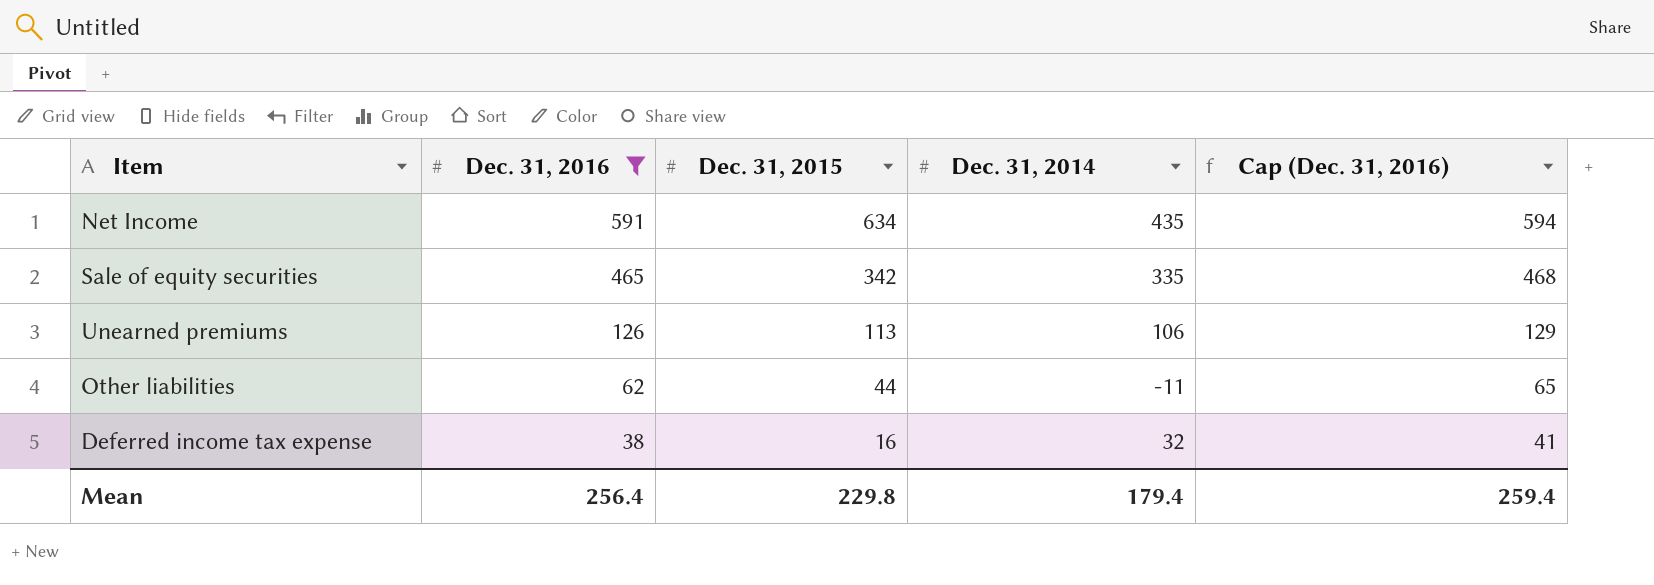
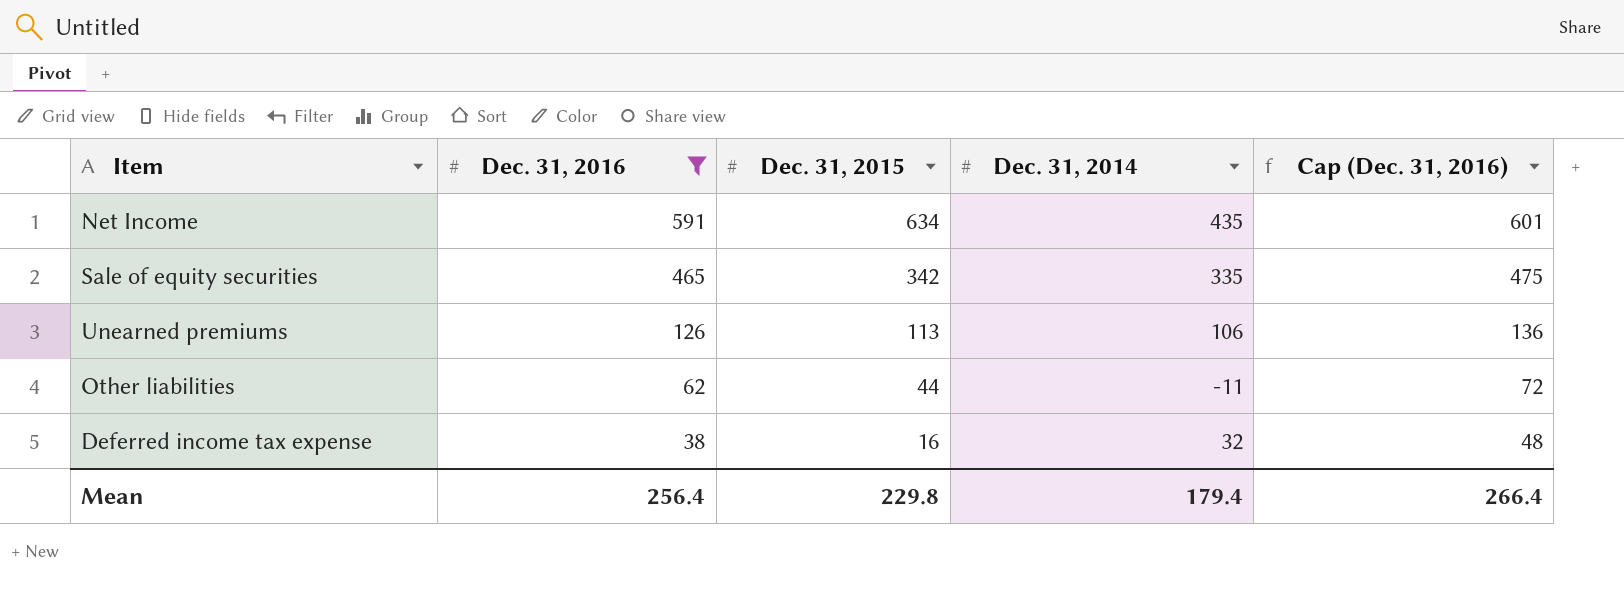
column Cap (Dec. 31, 2016) | formula: [Dec. 31, 2016] + 3 -> [Dec. 31, 2016] + 10
Mean | Cap (Dec. 31, 2016): 259.4 -> 266.4

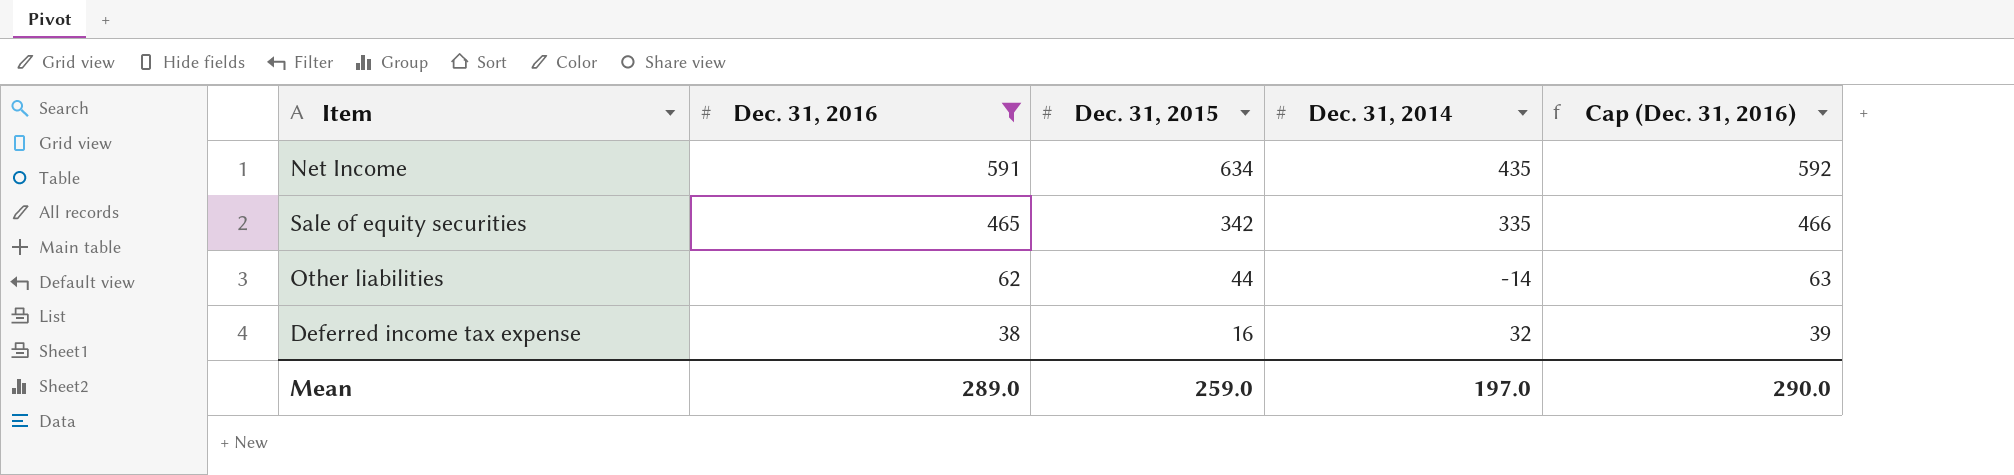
column Cap (Dec. 31, 2016) | formula: [Dec. 31, 2016] + 10 -> [Dec. 31, 2016] + 1
row Unearned premiums: 126 | 113 | 106 | 136 -> none
Other liabilities | Dec. 31, 2014: -11 -> -14
Mean | Dec. 31, 2016: 256.4 -> 289.0
Mean | Dec. 31, 2015: 229.8 -> 259.0
Mean | Dec. 31, 2014: 179.4 -> 197.0
Mean | Cap (Dec. 31, 2016): 266.4 -> 290.0

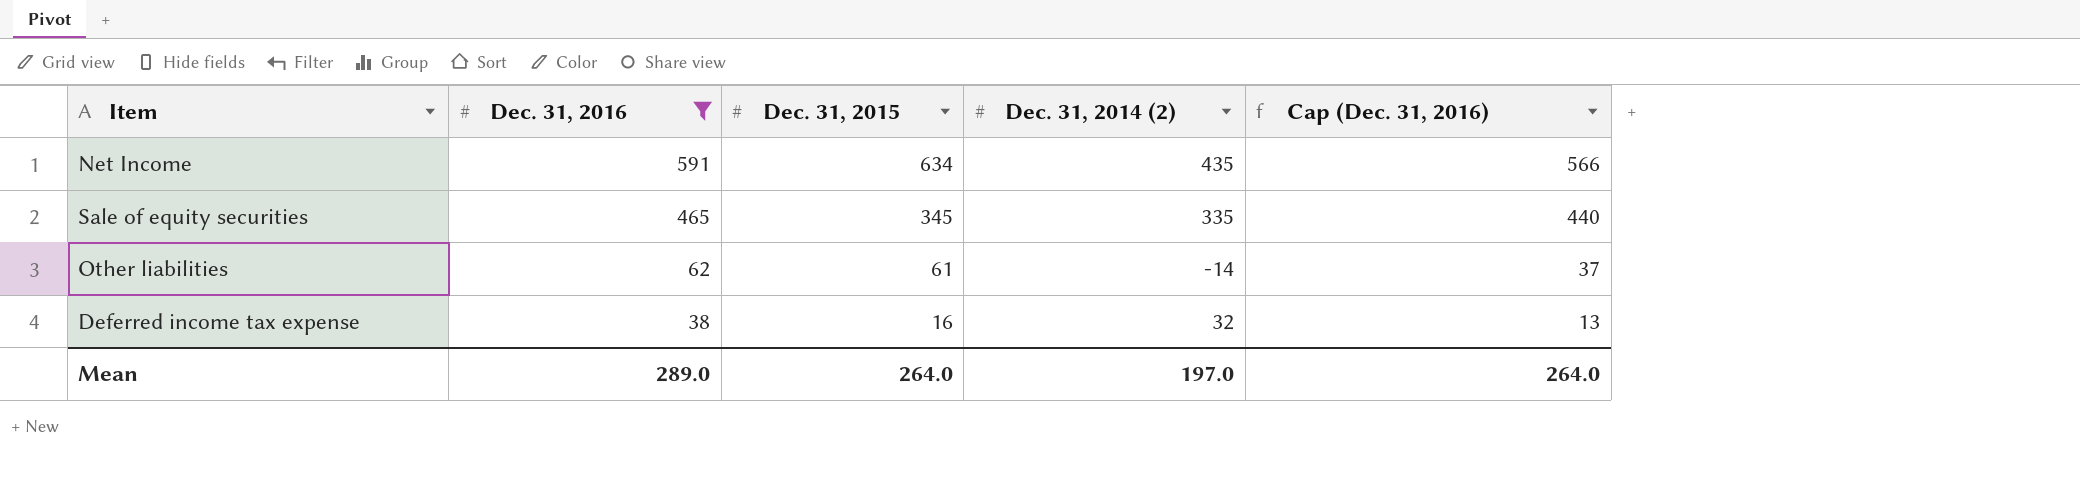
column name: Dec. 31, 2014 -> Dec. 31, 2014 (2)
column Cap (Dec. 31, 2016) | formula: [Dec. 31, 2016] + 1 -> [Dec. 31, 2016] - 25
Sale of equity securities | Dec. 31, 2015: 342 -> 345
Other liabilities | Dec. 31, 2015: 44 -> 61
Mean | Dec. 31, 2015: 259.0 -> 264.0
Mean | Cap (Dec. 31, 2016): 290.0 -> 264.0

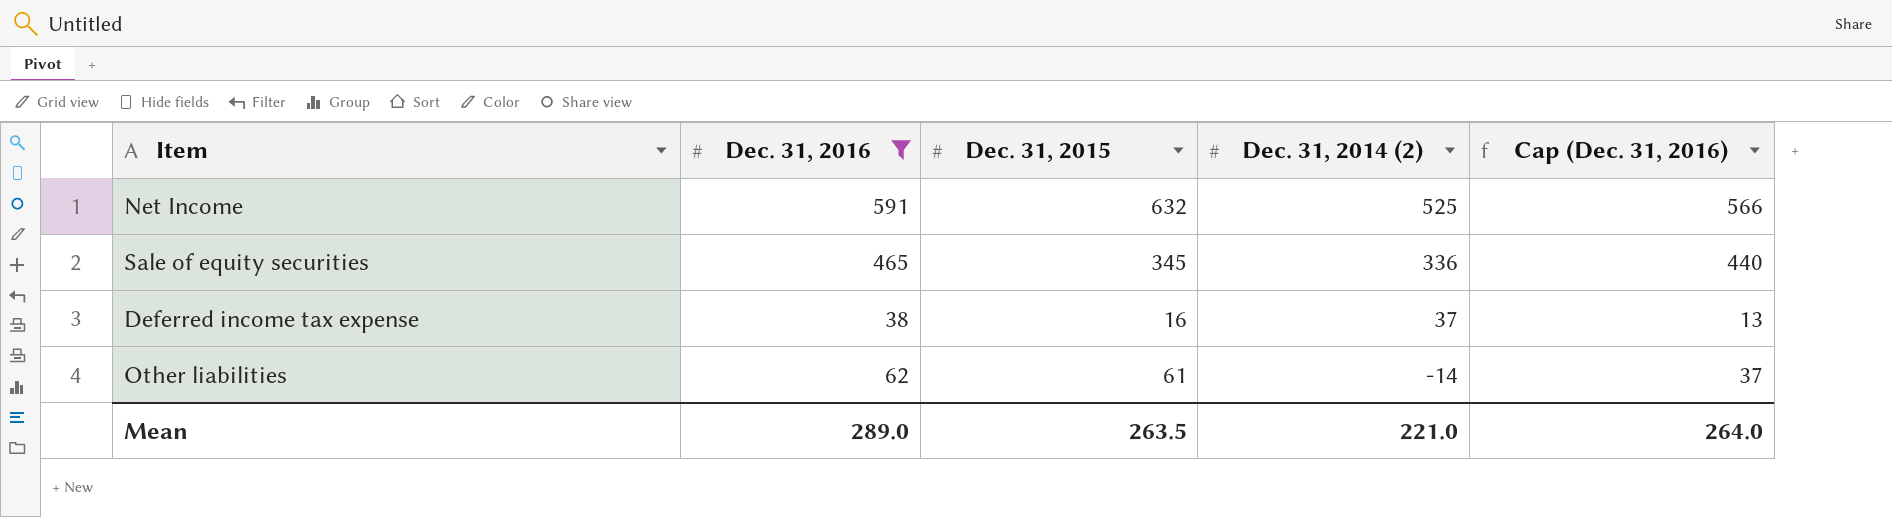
row order: Dec. 31, 2016 descending -> Dec. 31, 2014 (2) descending
Net Income | Dec. 31, 2015: 634 -> 632
Net Income | Dec. 31, 2014 (2): 435 -> 525
Sale of equity securities | Dec. 31, 2014 (2): 335 -> 336
Deferred income tax expense | Dec. 31, 2014 (2): 32 -> 37
Mean | Dec. 31, 2015: 264.0 -> 263.5
Mean | Dec. 31, 2014 (2): 197.0 -> 221.0

